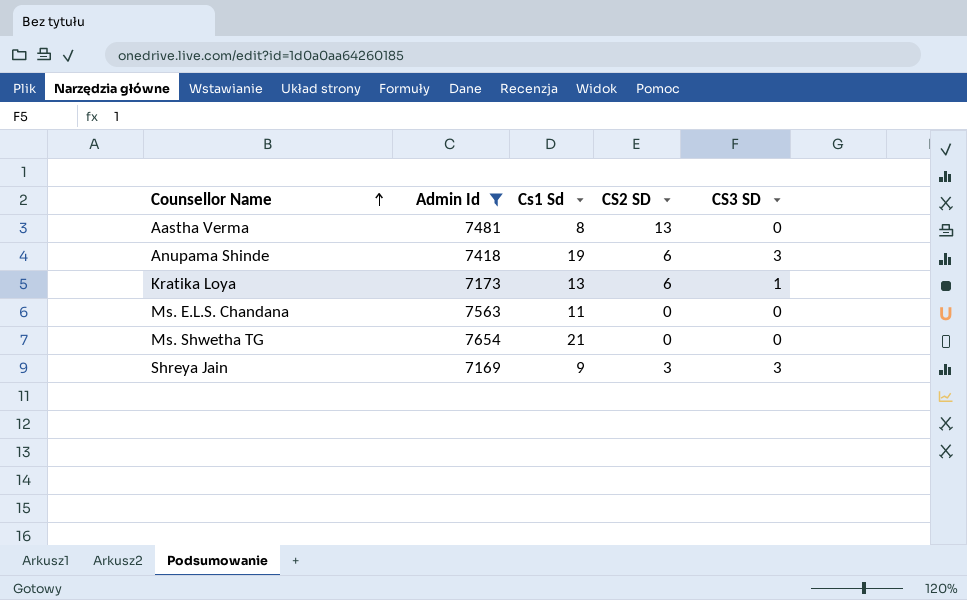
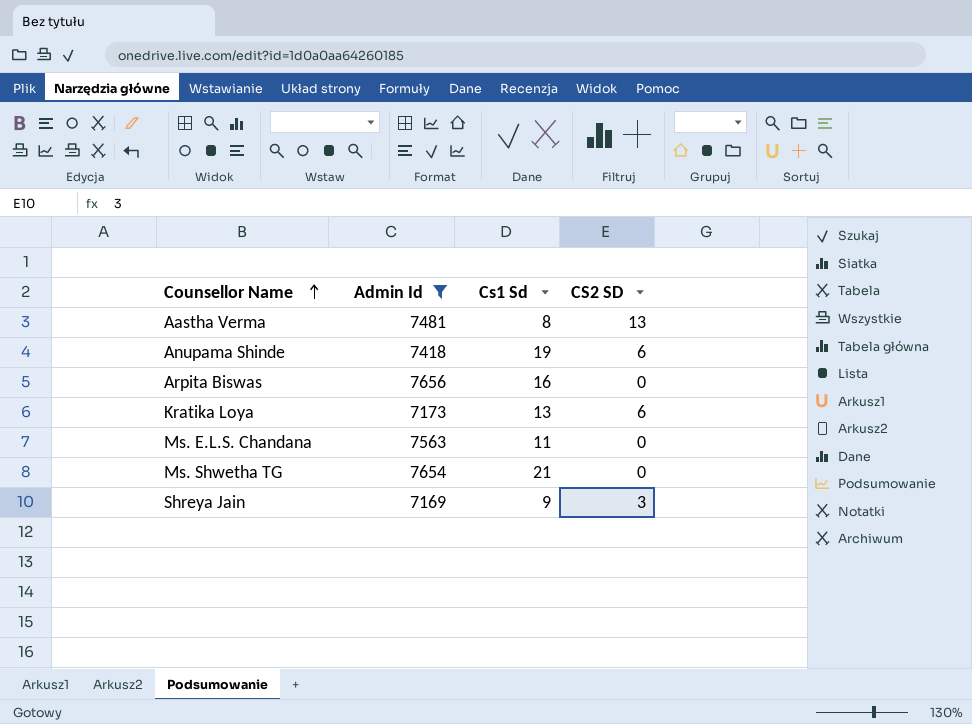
column CS3 SD | position: 5 -> none
row Arpita Biswas: none -> 7656 | 16 | 0

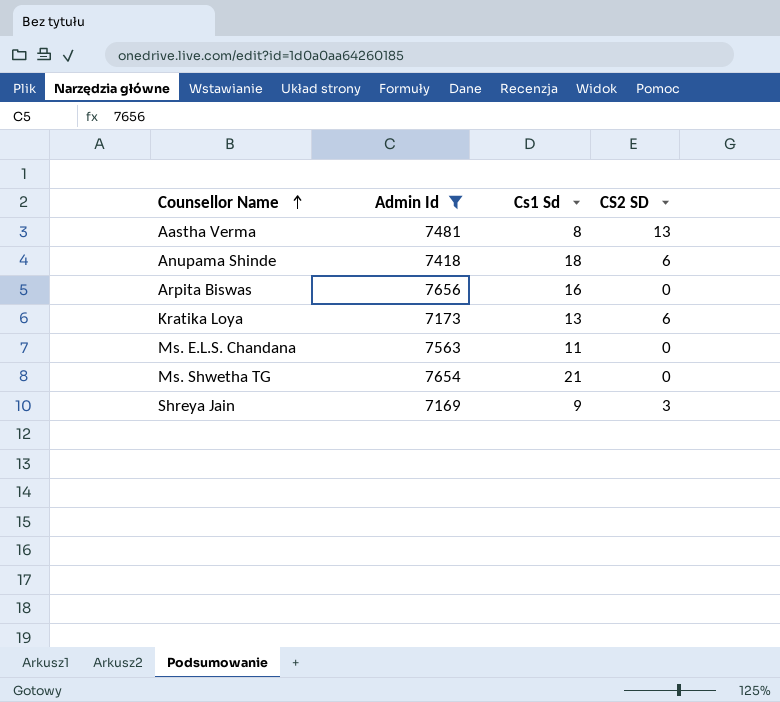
Anupama Shinde | Cs1 Sd: 19 -> 18

